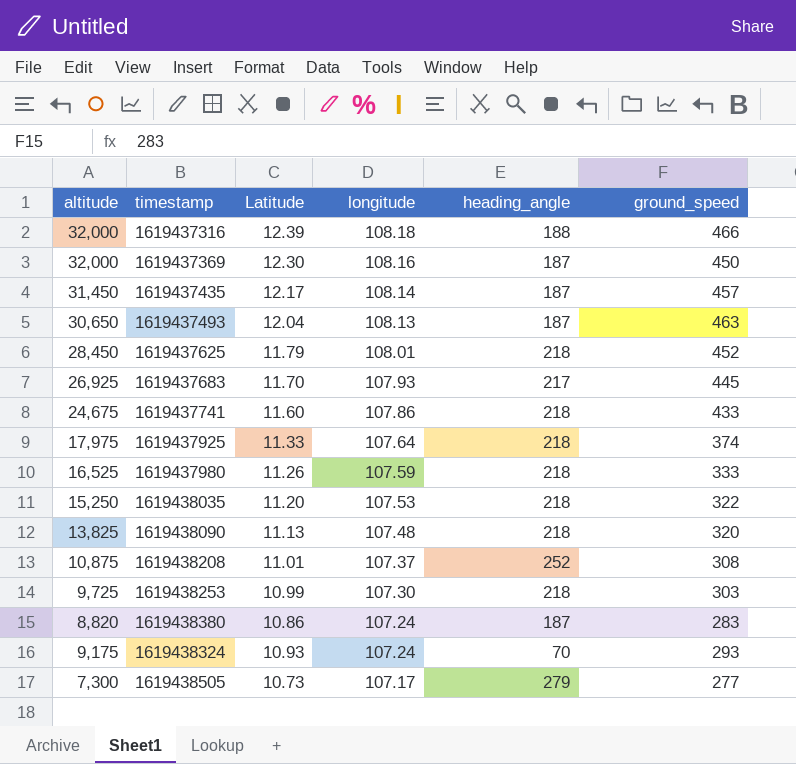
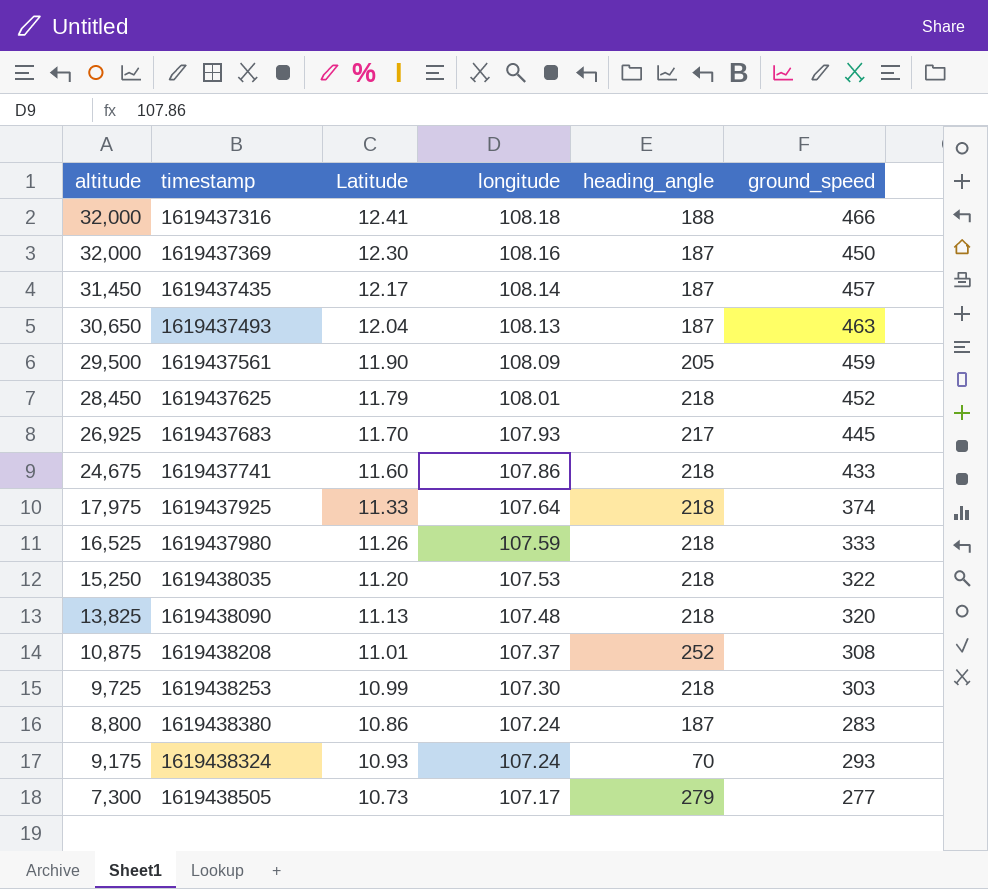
1619437316 | Latitude: 12.39 -> 12.41
row 1619437561: none -> 29,500 | 11.90 | 108.09 | 205 | 459
1619438380 | altitude: 8,820 -> 8,800

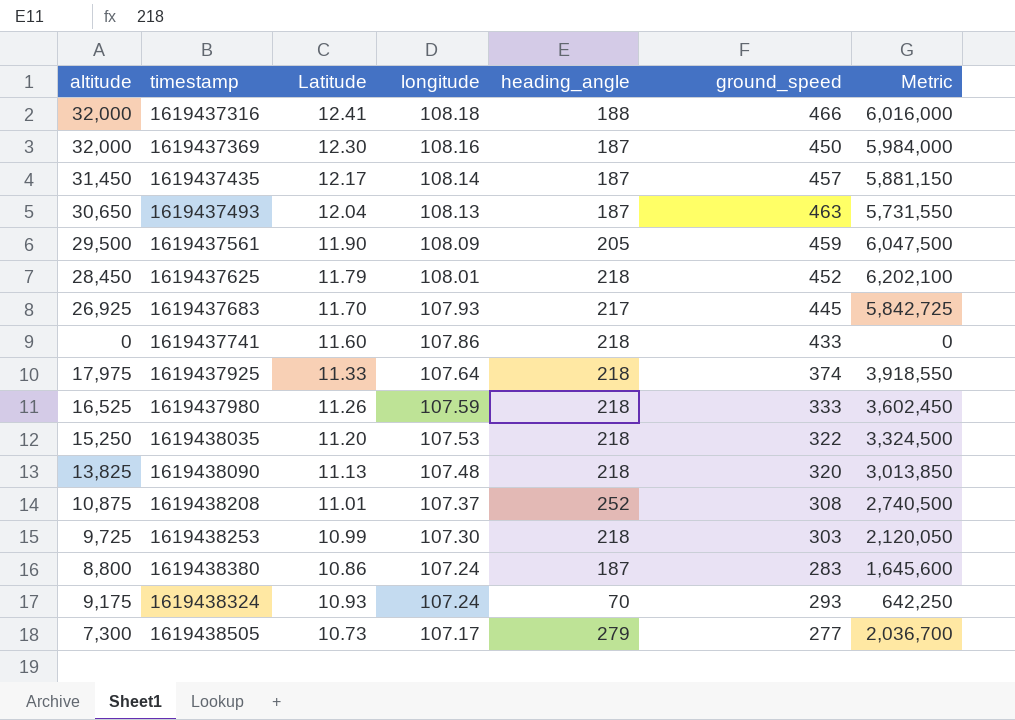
column Metric | formula: none -> [altitude] * [heading_angle]
1619437741 | altitude: 24,675 -> 0

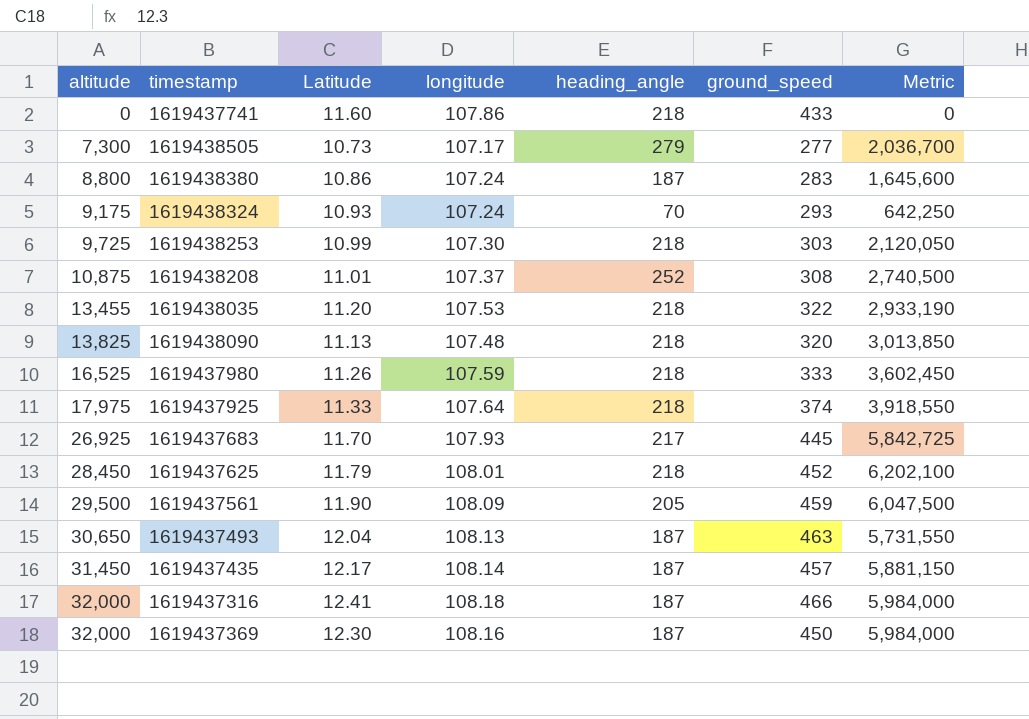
row order: longitude descending -> altitude ascending
1619438035 | altitude: 15,250 -> 13,455
1619438035 | Metric: 3,324,500 -> 2,933,190
1619437316 | heading_angle: 188 -> 187
1619437316 | Metric: 6,016,000 -> 5,984,000

